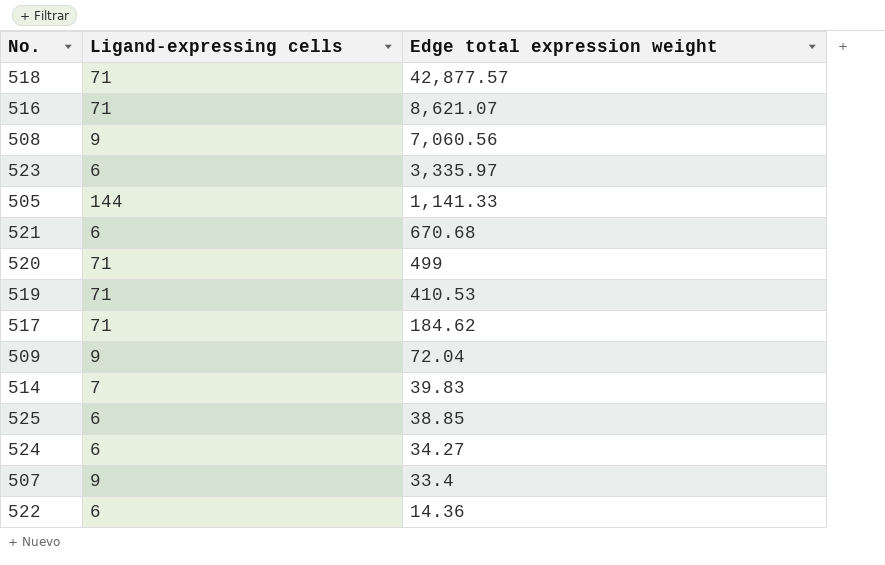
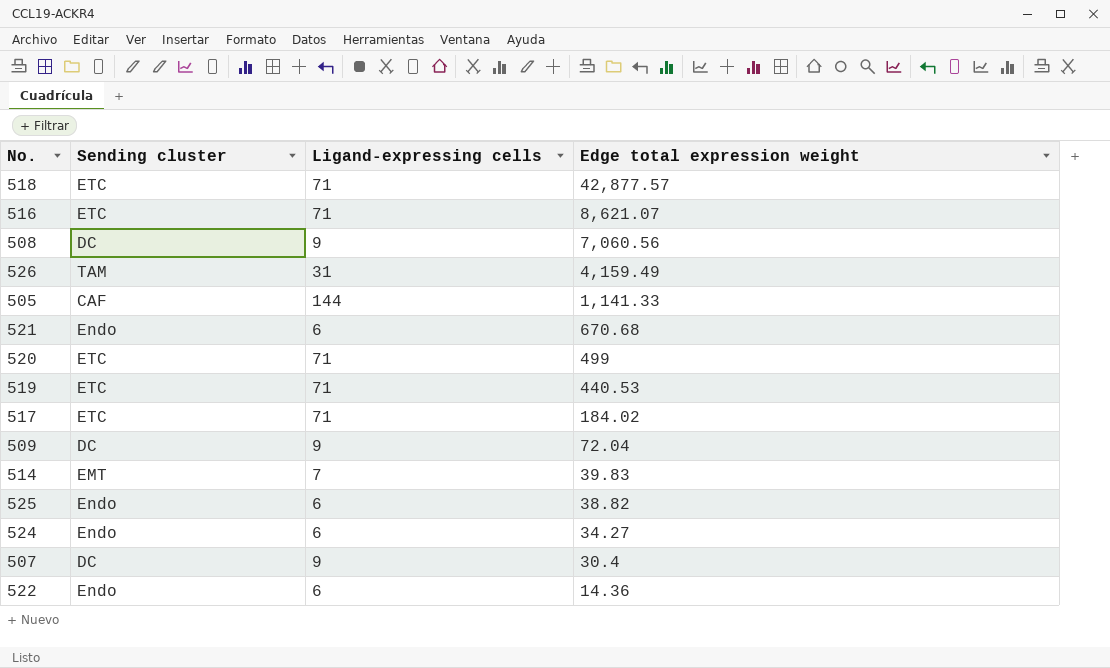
column Sending cluster | position: none -> 2
row 523: 6 | 3,335.97 -> none
row 526: none -> TAM | 31 | 4,159.49
519 | Edge total expression weight: 410.53 -> 440.53
517 | Edge total expression weight: 184.62 -> 184.02
525 | Edge total expression weight: 38.85 -> 38.82
507 | Edge total expression weight: 33.4 -> 30.4

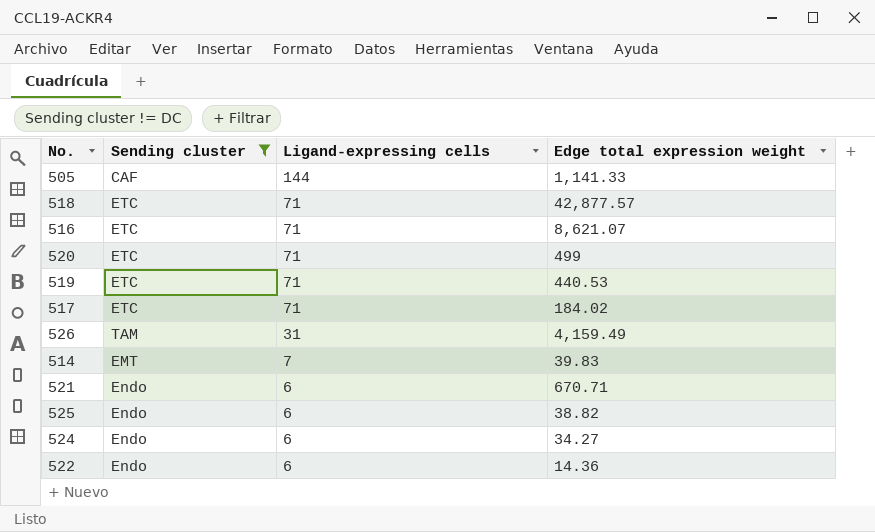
filter: none -> Sending cluster != DC
row order: Edge total expression weight descending -> Ligand-expressing cells descending
521 | Edge total expression weight: 670.68 -> 670.71

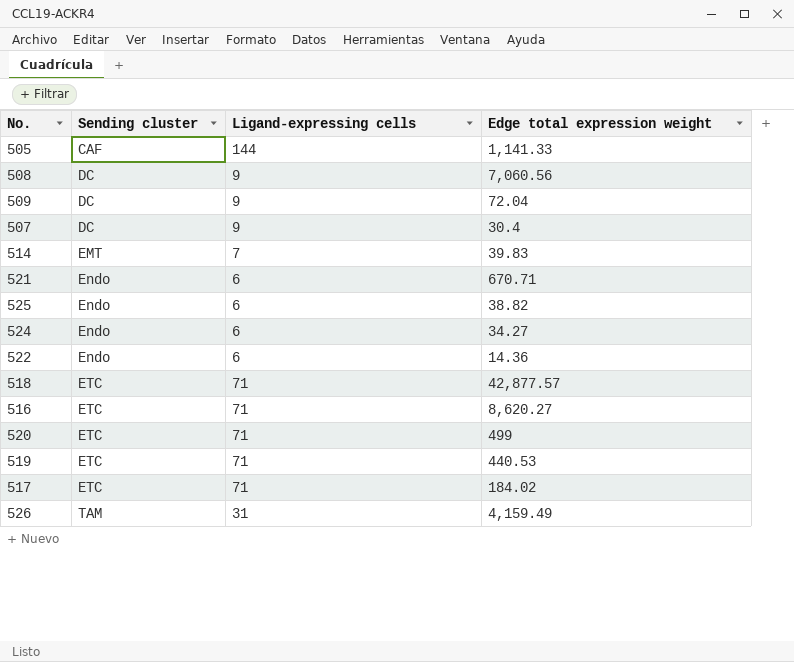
filter: Sending cluster != DC -> none
row order: Ligand-expressing cells descending -> Sending cluster ascending
516 | Edge total expression weight: 8,621.07 -> 8,620.27

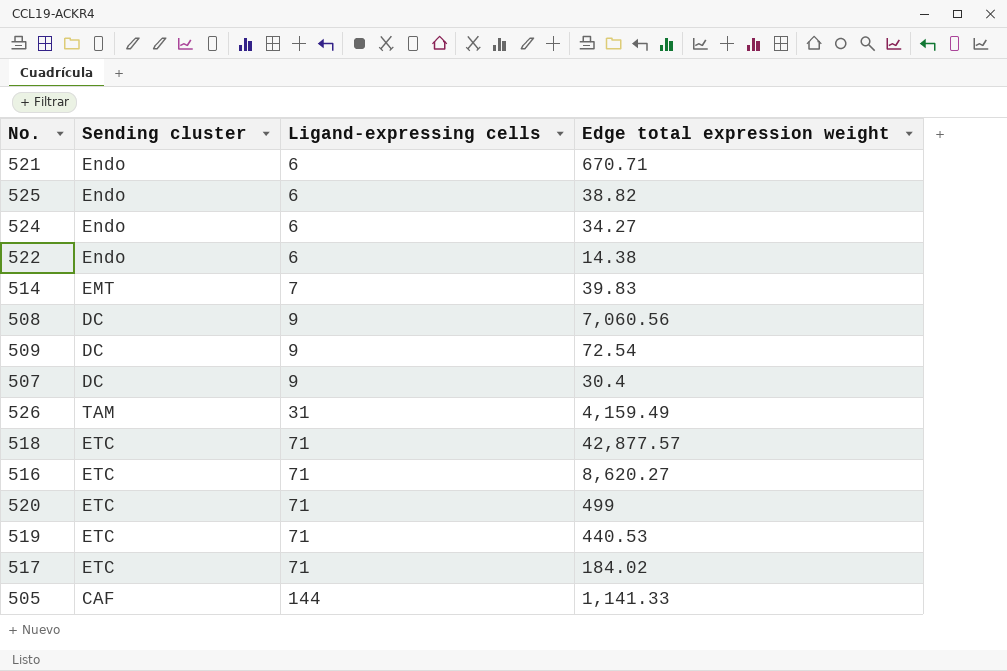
row order: Sending cluster ascending -> Ligand-expressing cells ascending
522 | Edge total expression weight: 14.36 -> 14.38
509 | Edge total expression weight: 72.04 -> 72.54

